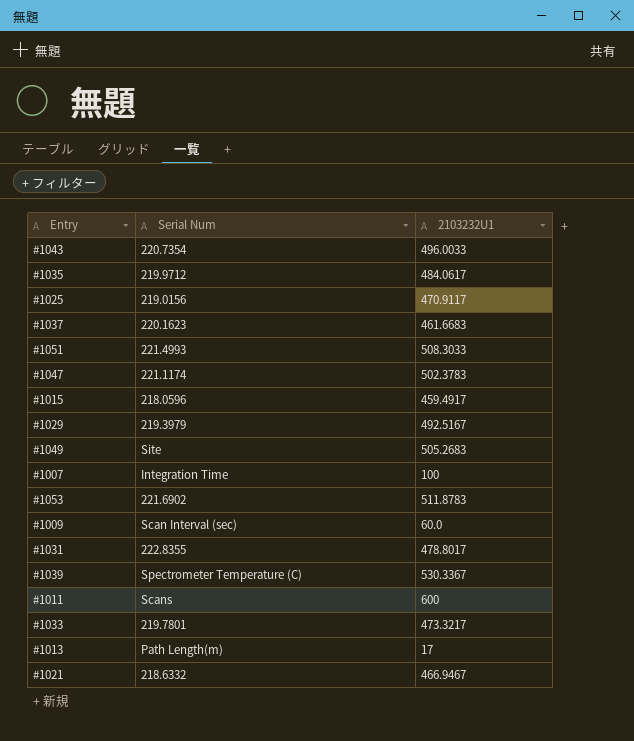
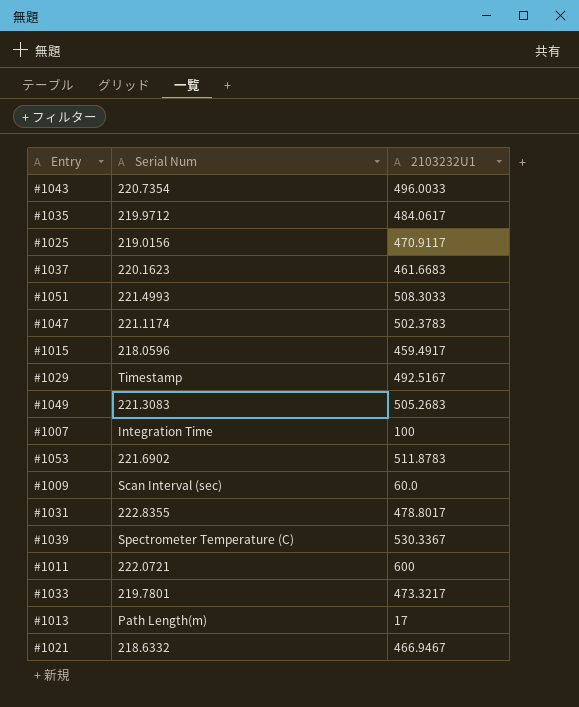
#1029 | Serial Num: 219.3979 -> Timestamp
#1049 | Serial Num: Site -> 221.3083
#1011 | Serial Num: Scans -> 222.0721

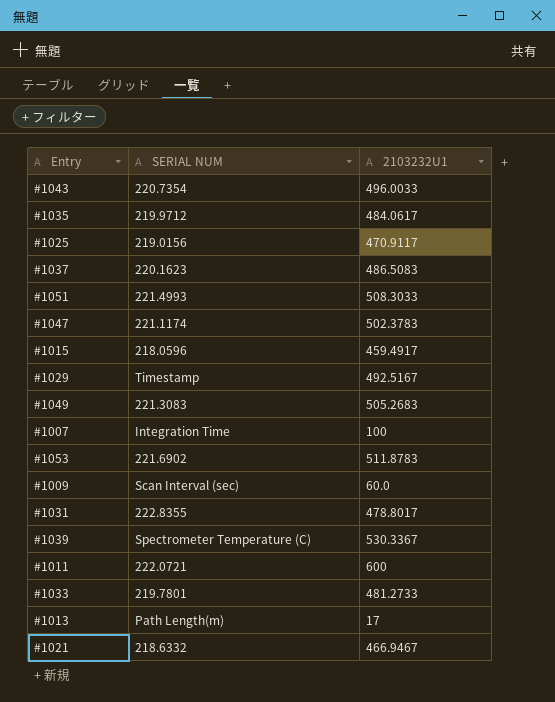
column name: Serial Num -> SERIAL NUM
#1037 | 2103232U1: 461.6683 -> 486.5083
#1033 | 2103232U1: 473.3217 -> 481.2733

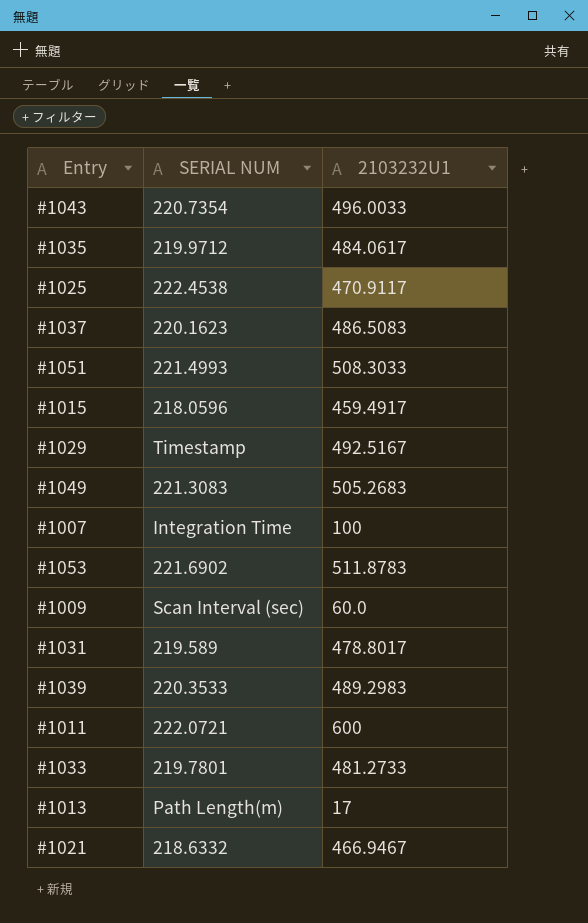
row #1047: 221.1174 | 502.3783 -> none
#1025 | SERIAL NUM: 219.0156 -> 222.4538
#1031 | SERIAL NUM: 222.8355 -> 219.589
#1039 | SERIAL NUM: Spectrometer Temperature (C) -> 220.3533
#1039 | 2103232U1: 530.3367 -> 489.2983

